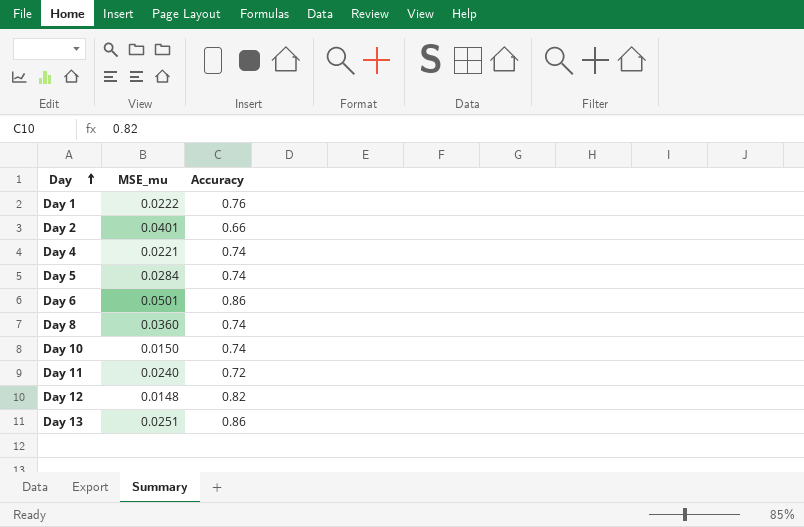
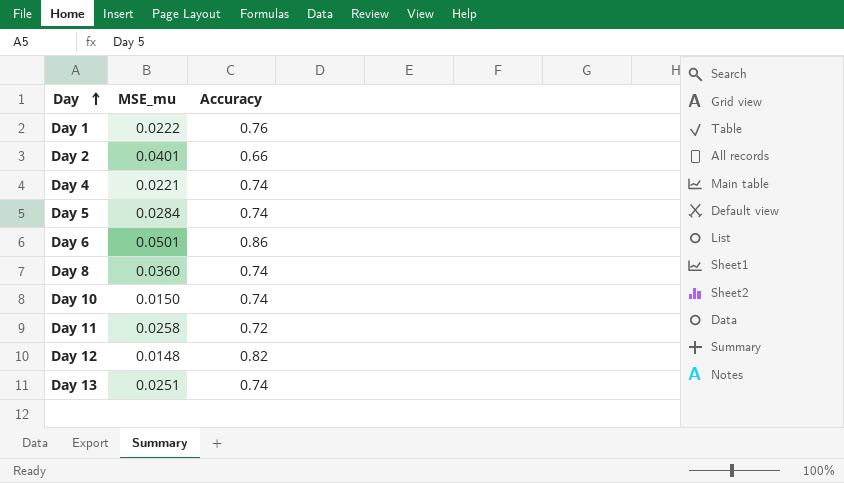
Day 11 | MSE_mu: 0.0240 -> 0.0258
Day 13 | Accuracy: 0.86 -> 0.74

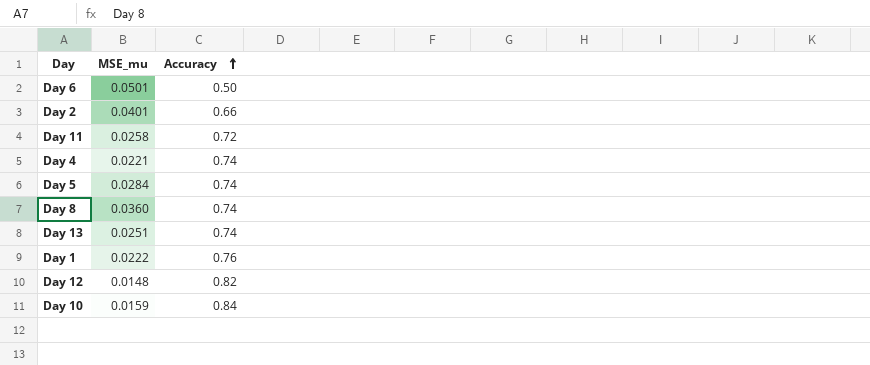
row order: Day ascending -> Accuracy ascending
Day 6 | Accuracy: 0.86 -> 0.50
Day 10 | MSE_mu: 0.0150 -> 0.0159
Day 10 | Accuracy: 0.74 -> 0.84

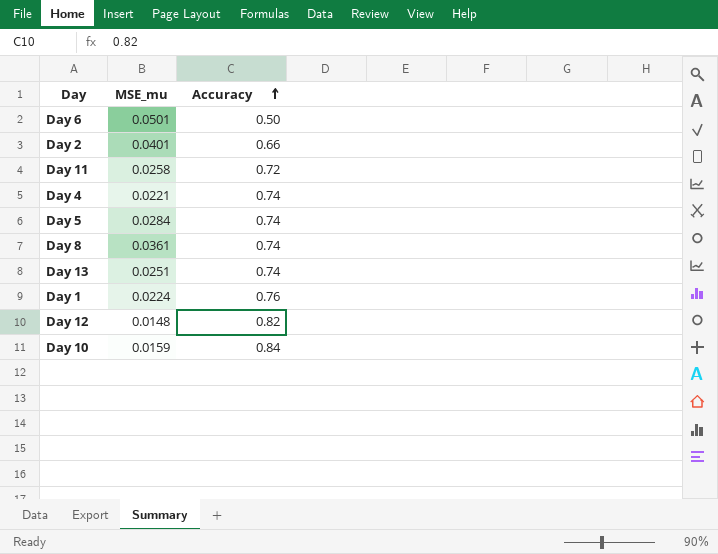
Day 8 | MSE_mu: 0.0360 -> 0.0361
Day 1 | MSE_mu: 0.0222 -> 0.0224

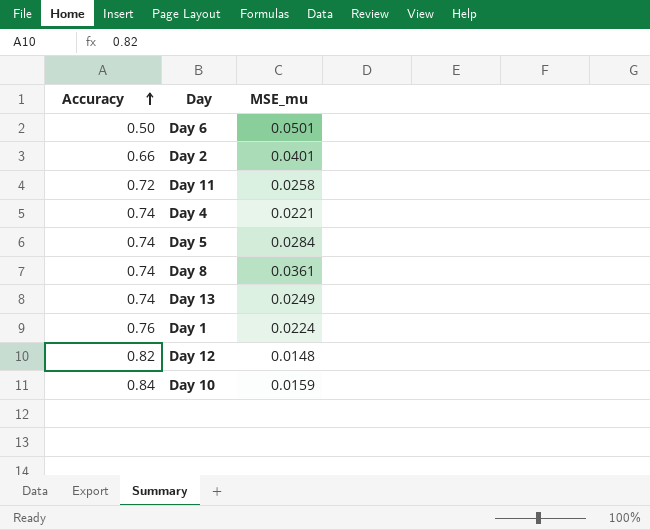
column Accuracy | position: 3 -> 1
Day 13 | MSE_mu: 0.0251 -> 0.0249

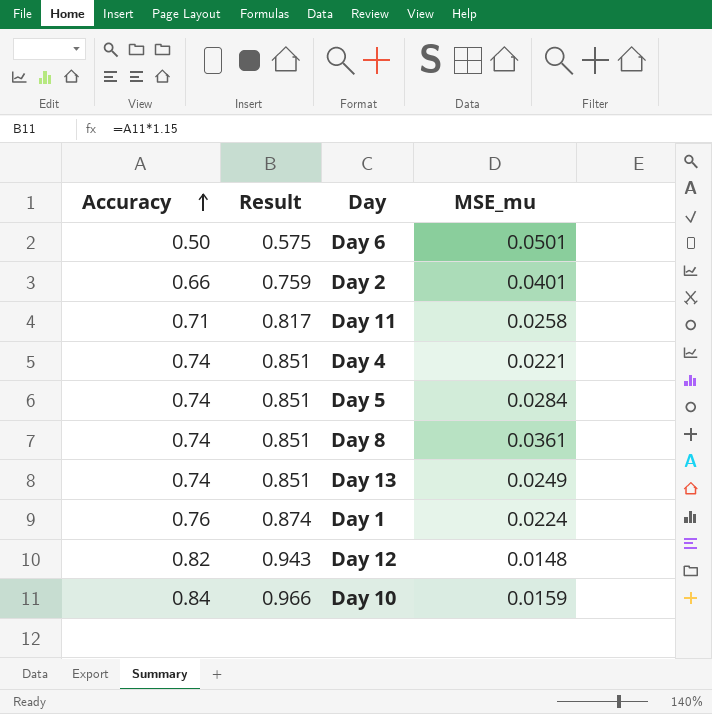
column Result | formula: none -> [Accuracy] * 1.15
Day 11 | Accuracy: 0.72 -> 0.71

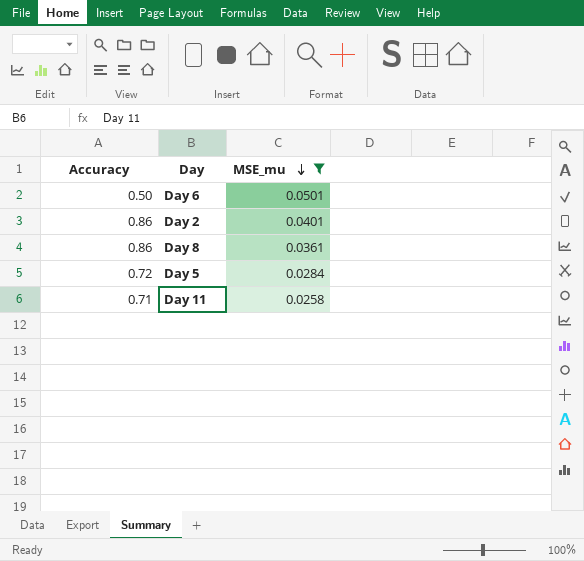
filter: none -> MSE_mu >= 0.0258
row order: Accuracy ascending -> MSE_mu descending
column Result | formula: [Accuracy] * 1.15 -> none
Day 2 | Accuracy: 0.66 -> 0.86
Day 8 | Accuracy: 0.74 -> 0.86
Day 5 | Accuracy: 0.74 -> 0.72

